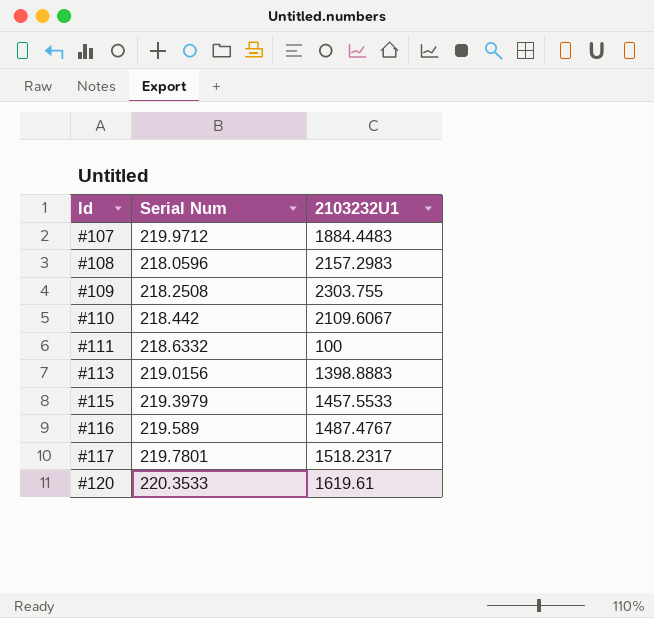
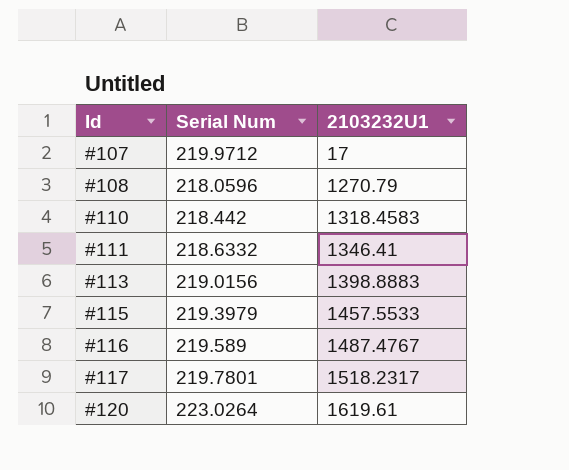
row #109: 218.2508 | 2303.755 -> none
#107 | 2103232U1: 1884.4483 -> 17
#108 | 2103232U1: 2157.2983 -> 1270.79
#110 | 2103232U1: 2109.6067 -> 1318.4583
#111 | 2103232U1: 100 -> 1346.41
#120 | Serial Num: 220.3533 -> 223.0264

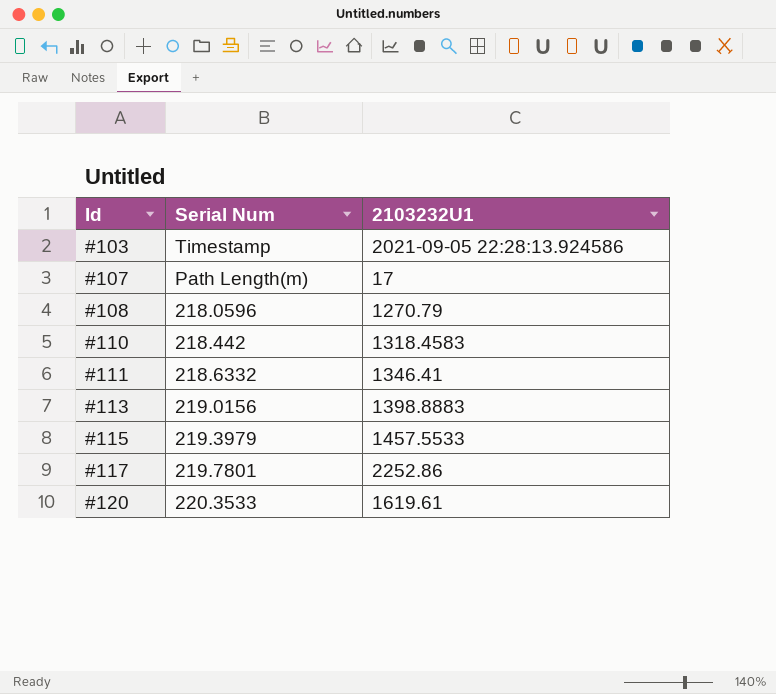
row #116: 219.589 | 1487.4767 -> none
row #103: none -> Timestamp | 2021-09-05 22:28:13.924586
#107 | Serial Num: 219.9712 -> Path Length(m)
#117 | 2103232U1: 1518.2317 -> 2252.86
#120 | Serial Num: 223.0264 -> 220.3533

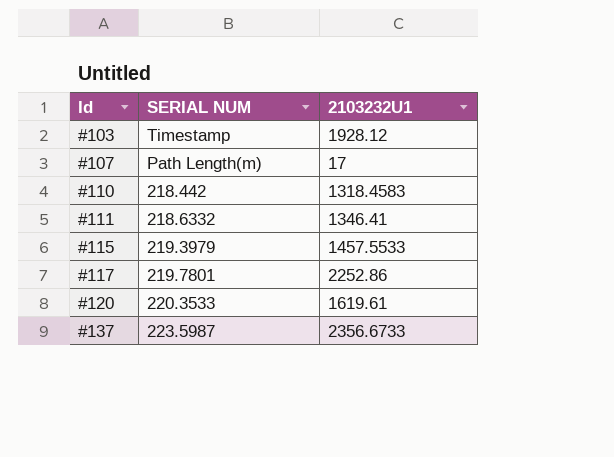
column name: Serial Num -> SERIAL NUM
row #108: 218.0596 | 1270.79 -> none
row #113: 219.0156 | 1398.8883 -> none
#103 | 2103232U1: 2021-09-05 22:28:13.924586 -> 1928.12
row #137: none -> 223.5987 | 2356.6733

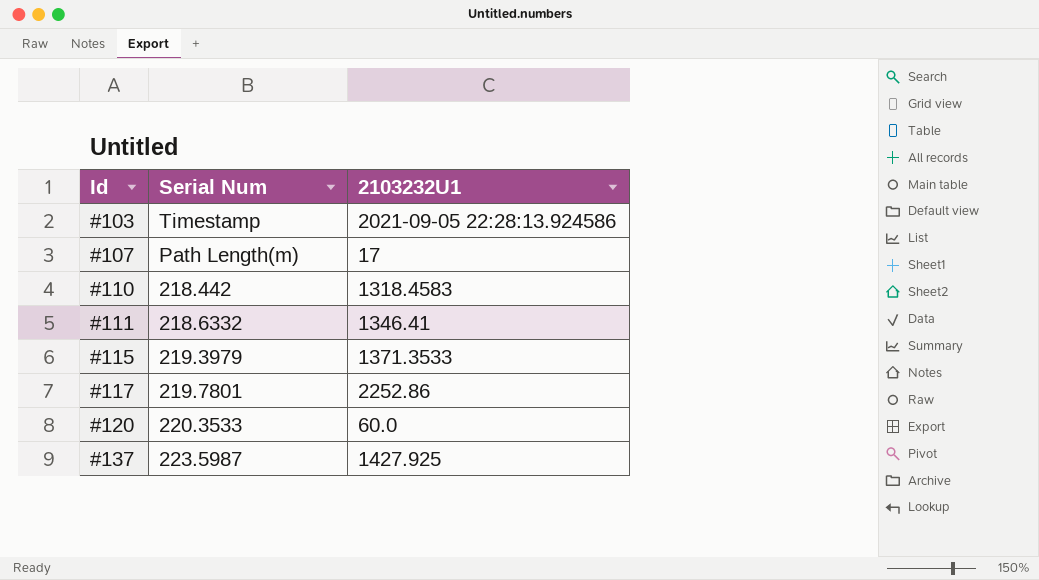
column name: SERIAL NUM -> Serial Num
#103 | 2103232U1: 1928.12 -> 2021-09-05 22:28:13.924586
#115 | 2103232U1: 1457.5533 -> 1371.3533
#120 | 2103232U1: 1619.61 -> 60.0
#137 | 2103232U1: 2356.6733 -> 1427.925

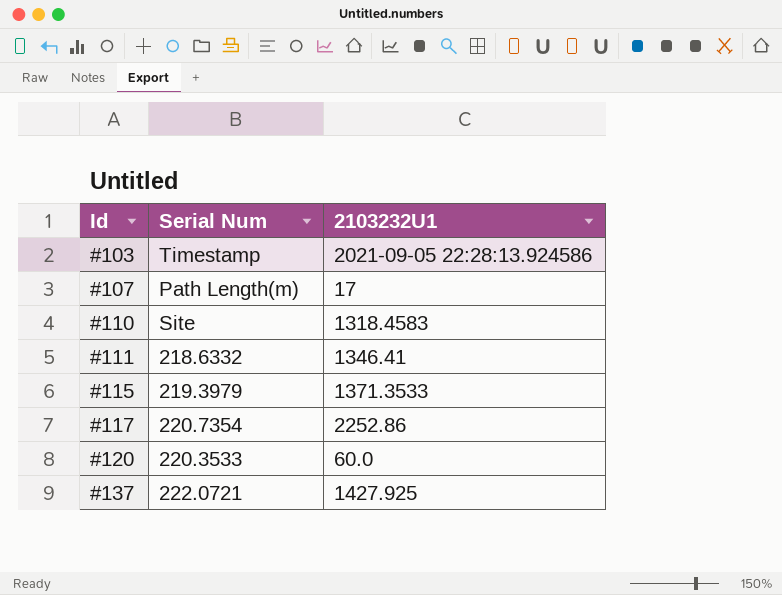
#110 | Serial Num: 218.442 -> Site
#117 | Serial Num: 219.7801 -> 220.7354
#137 | Serial Num: 223.5987 -> 222.0721

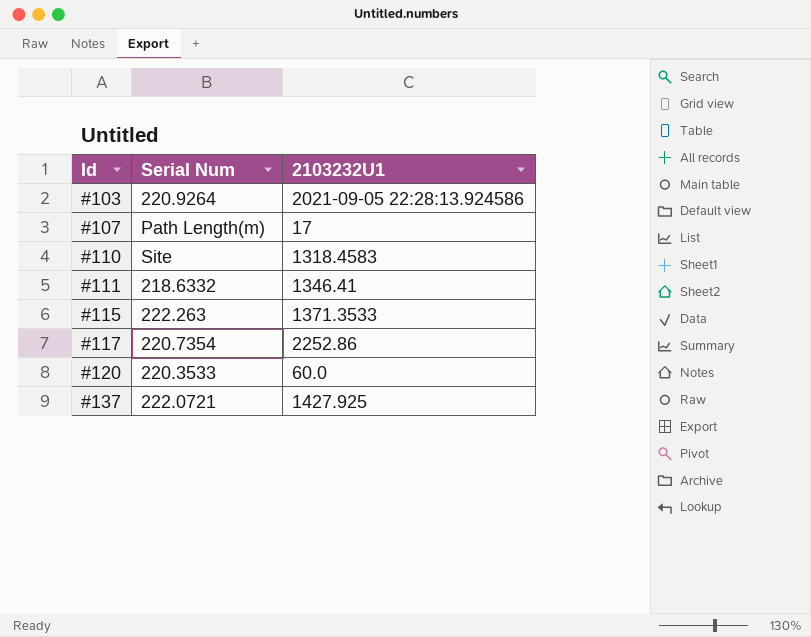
#103 | Serial Num: Timestamp -> 220.9264
#115 | Serial Num: 219.3979 -> 222.263

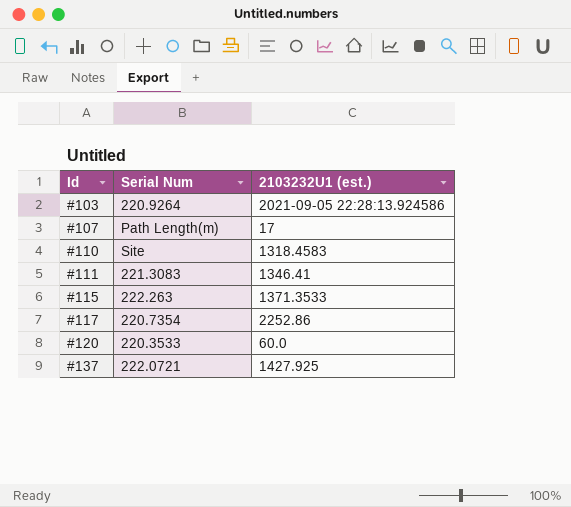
column name: 2103232U1 -> 2103232U1 (est.)
#111 | Serial Num: 218.6332 -> 221.3083

